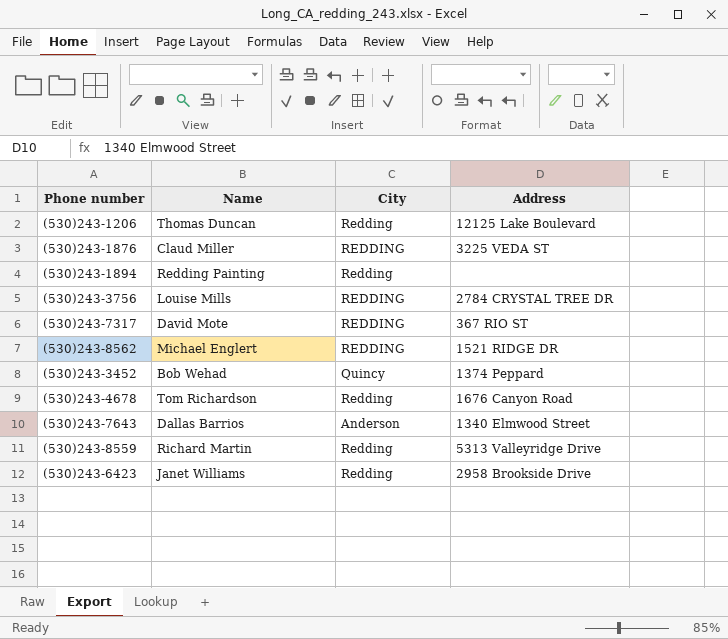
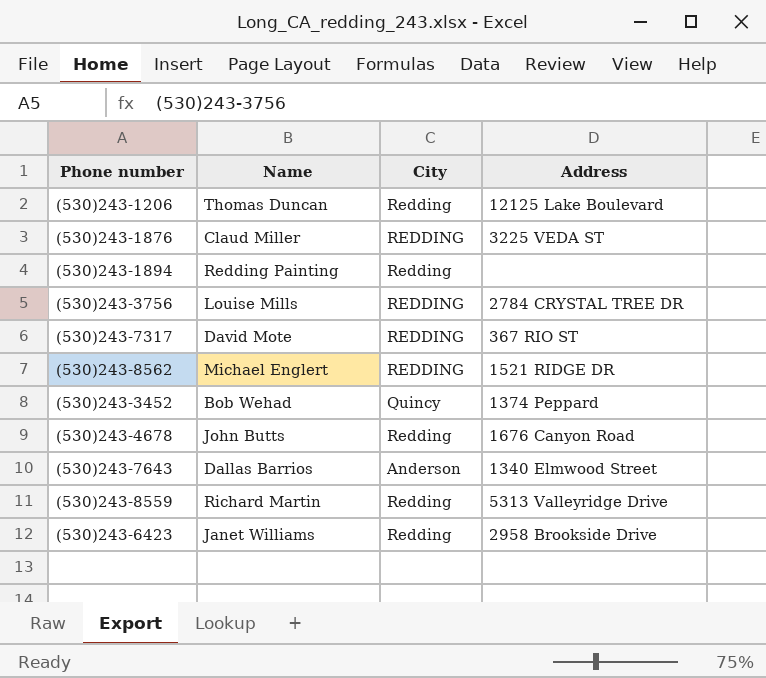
(530)243-4678 | Name: Tom Richardson -> John Butts

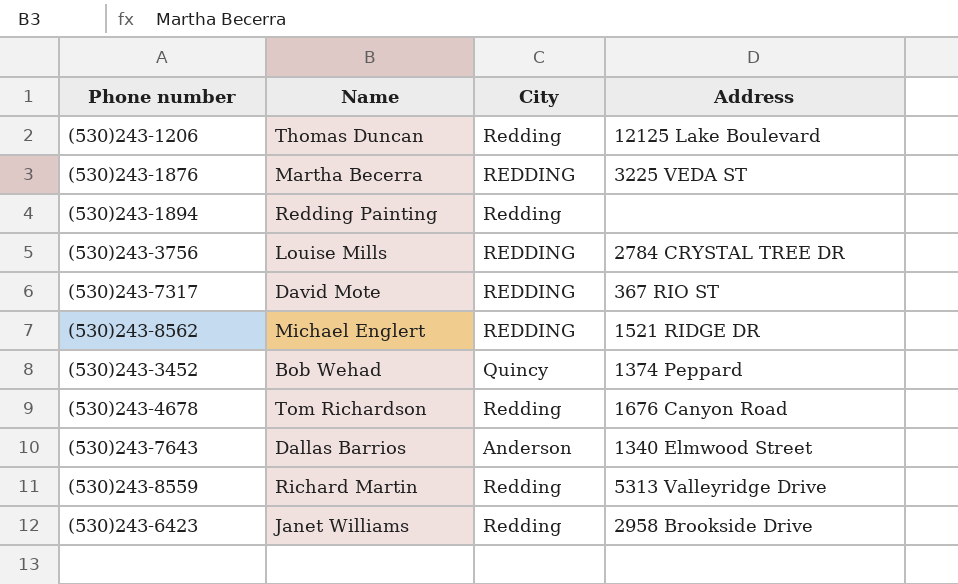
(530)243-1876 | Name: Claud Miller -> Martha Becerra
(530)243-4678 | Name: John Butts -> Tom Richardson

